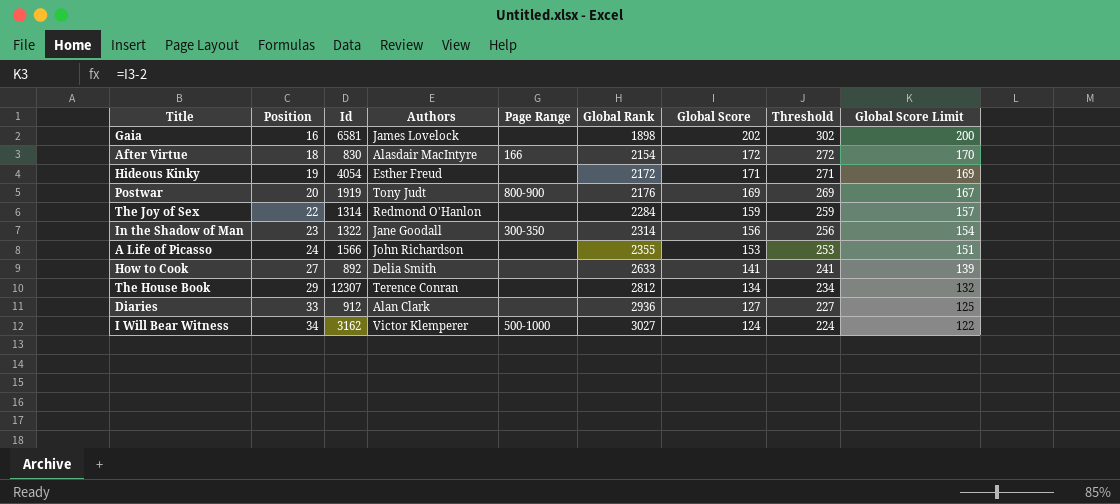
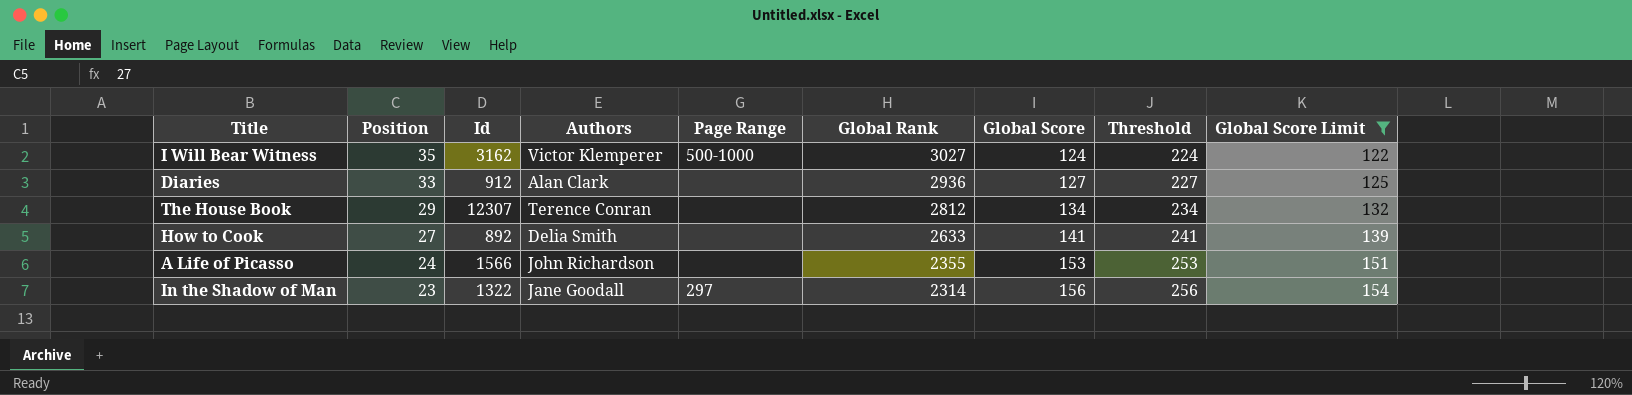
filter: none -> Global Score Limit <= 154
row order: Position ascending -> Position descending
I Will Bear Witness | Position: 34 -> 35
In the Shadow of Man | Page Range: 300-350 -> 297

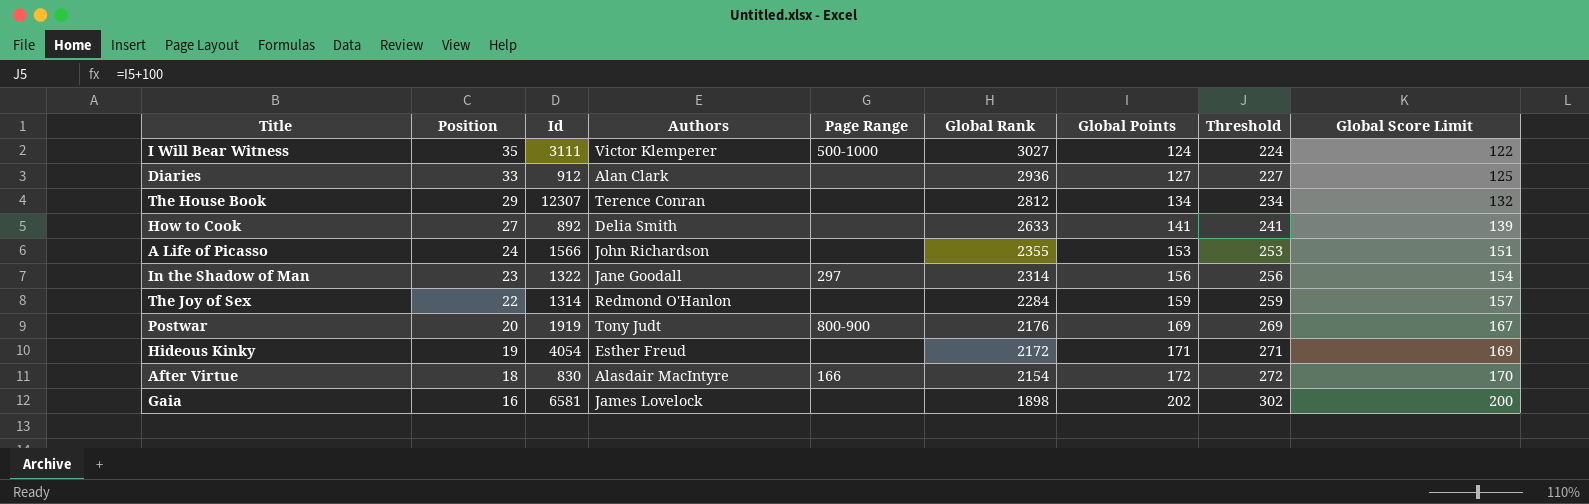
filter: Global Score Limit <= 154 -> none
column name: Global Score -> Global Points
I Will Bear Witness | Id: 3162 -> 3111

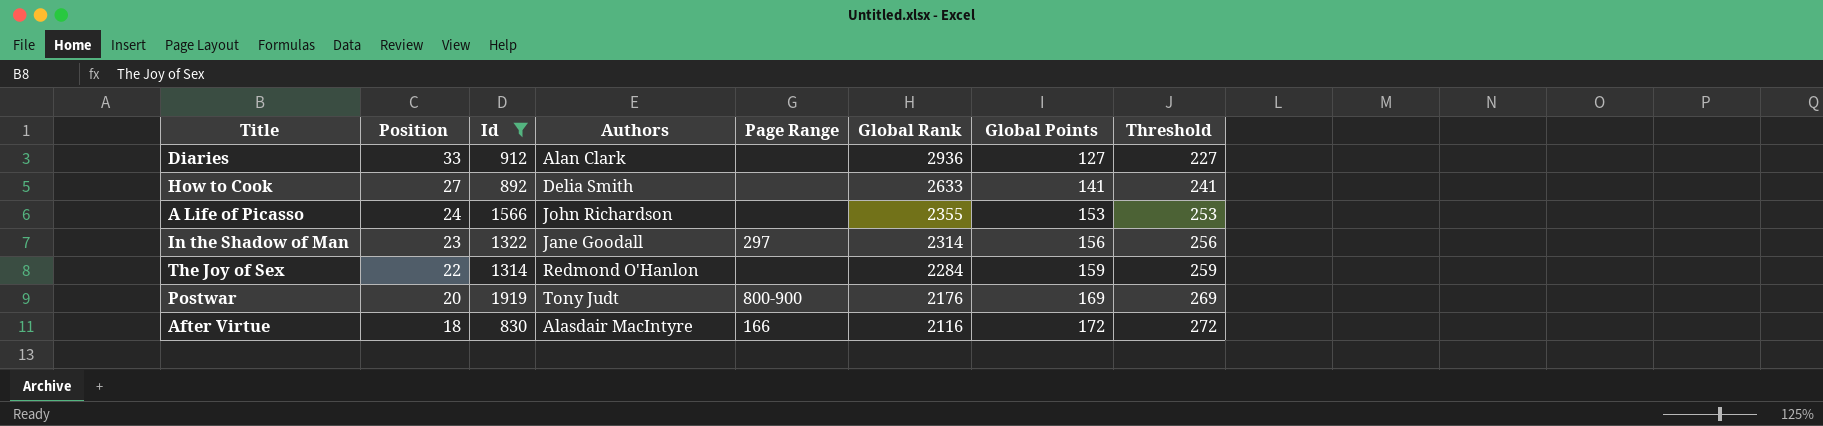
filter: none -> Id <= 1919
column Global Score Limit | formula: [Global Points] - 2 -> none
After Virtue | Global Rank: 2154 -> 2116

